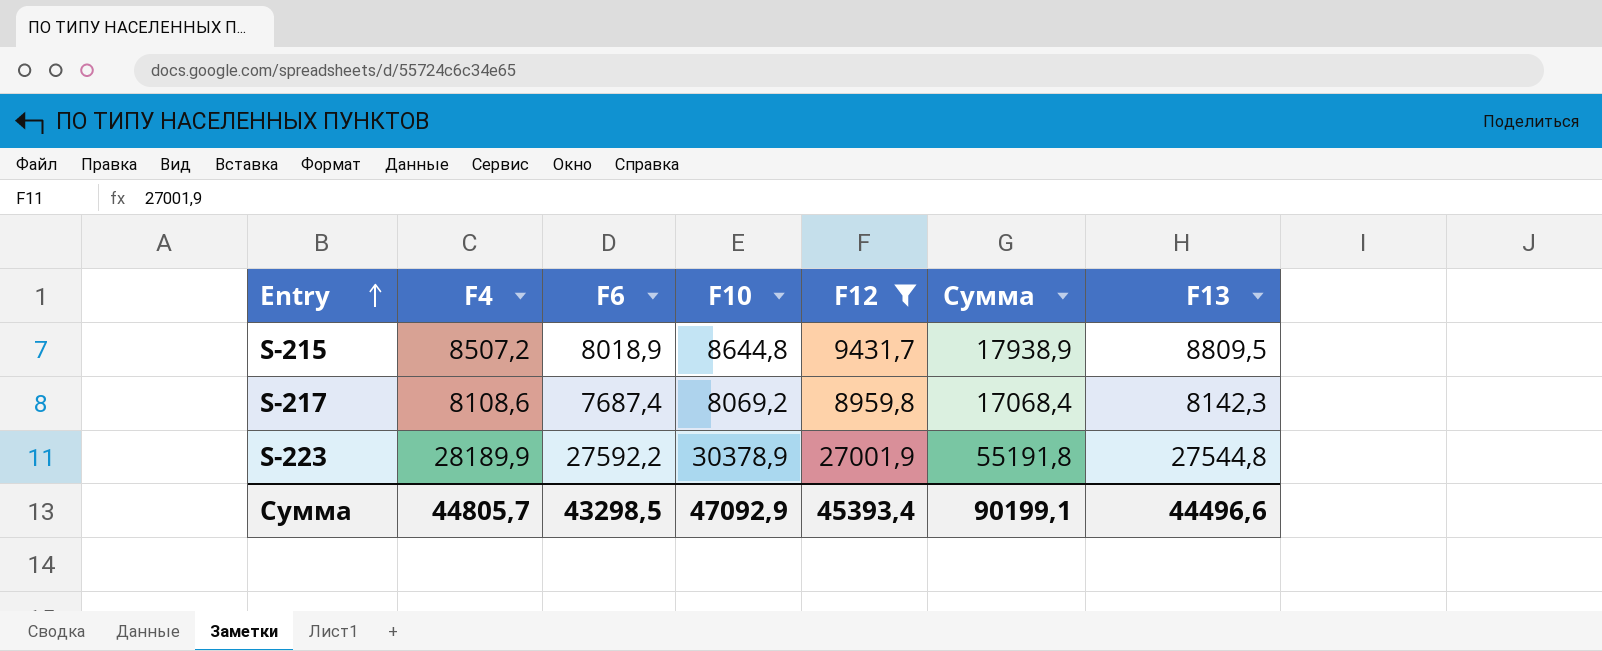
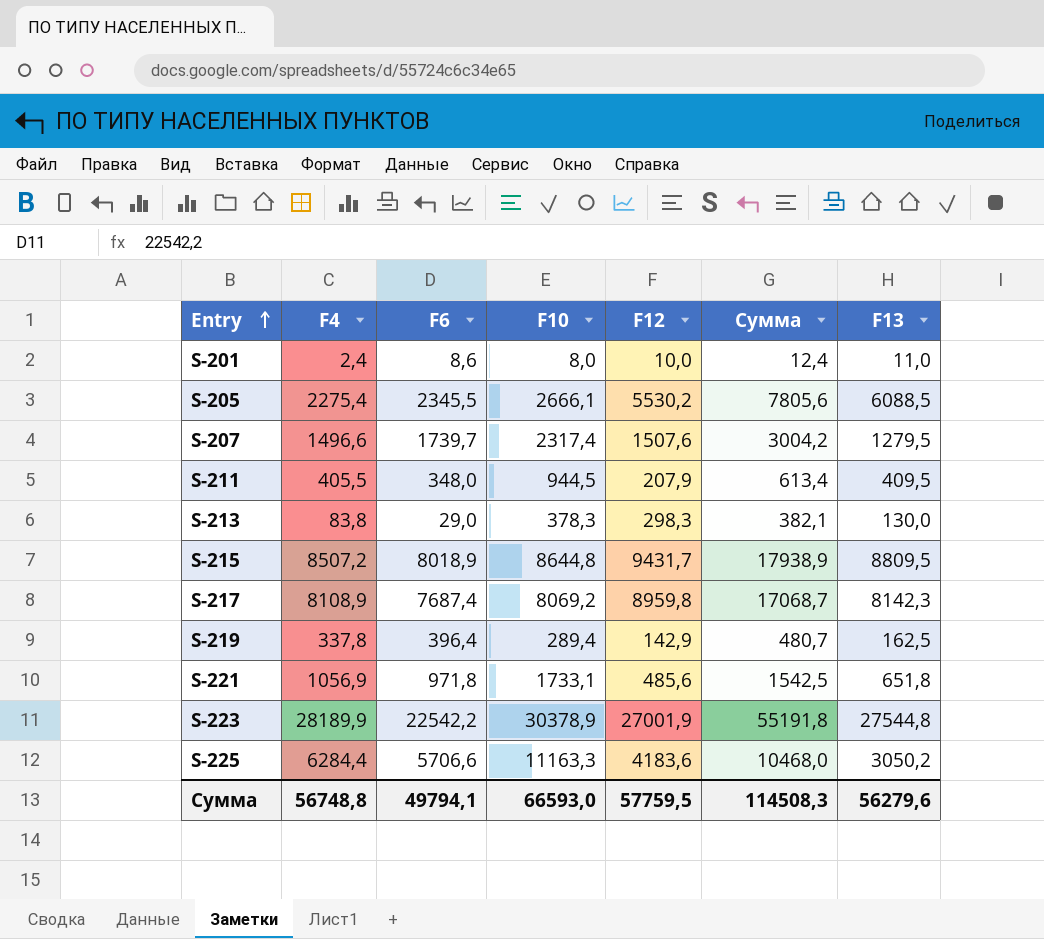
filter: F12 >= 8959,8 -> none
S-217 | F4: 8108,6 -> 8108,9
S-217 | Сумма: 17068,4 -> 17068,7
S-223 | F6: 27592,2 -> 22542,2
Сумма | F4: 44805,7 -> 56748,8
Сумма | F6: 43298,5 -> 49794,1
Сумма | F10: 47092,9 -> 66593,0
Сумма | F12: 45393,4 -> 57759,5
Сумма | Сумма: 90199,1 -> 114508,3
Сумма | F13: 44496,6 -> 56279,6

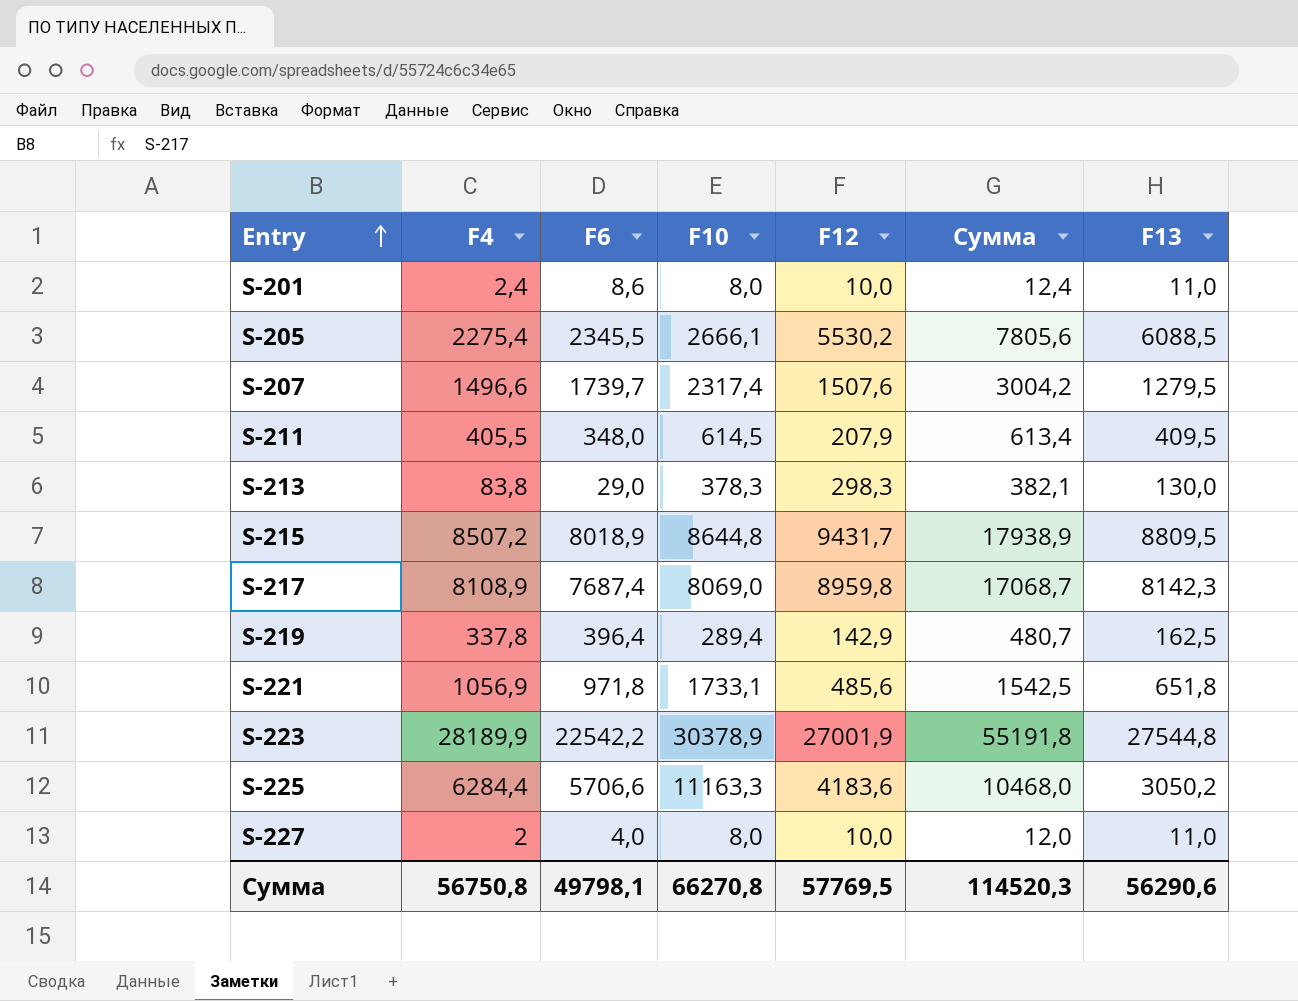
S-211 | F10: 944,5 -> 614,5
S-217 | F10: 8069,2 -> 8069,0
row S-227: none -> 2 | 4,0 | 8,0 | 10,0 | 12,0 | 11,0
Сумма | F4: 56748,8 -> 56750,8
Сумма | F6: 49794,1 -> 49798,1
Сумма | F10: 66593,0 -> 66270,8
Сумма | F12: 57759,5 -> 57769,5
Сумма | Сумма: 114508,3 -> 114520,3
Сумма | F13: 56279,6 -> 56290,6

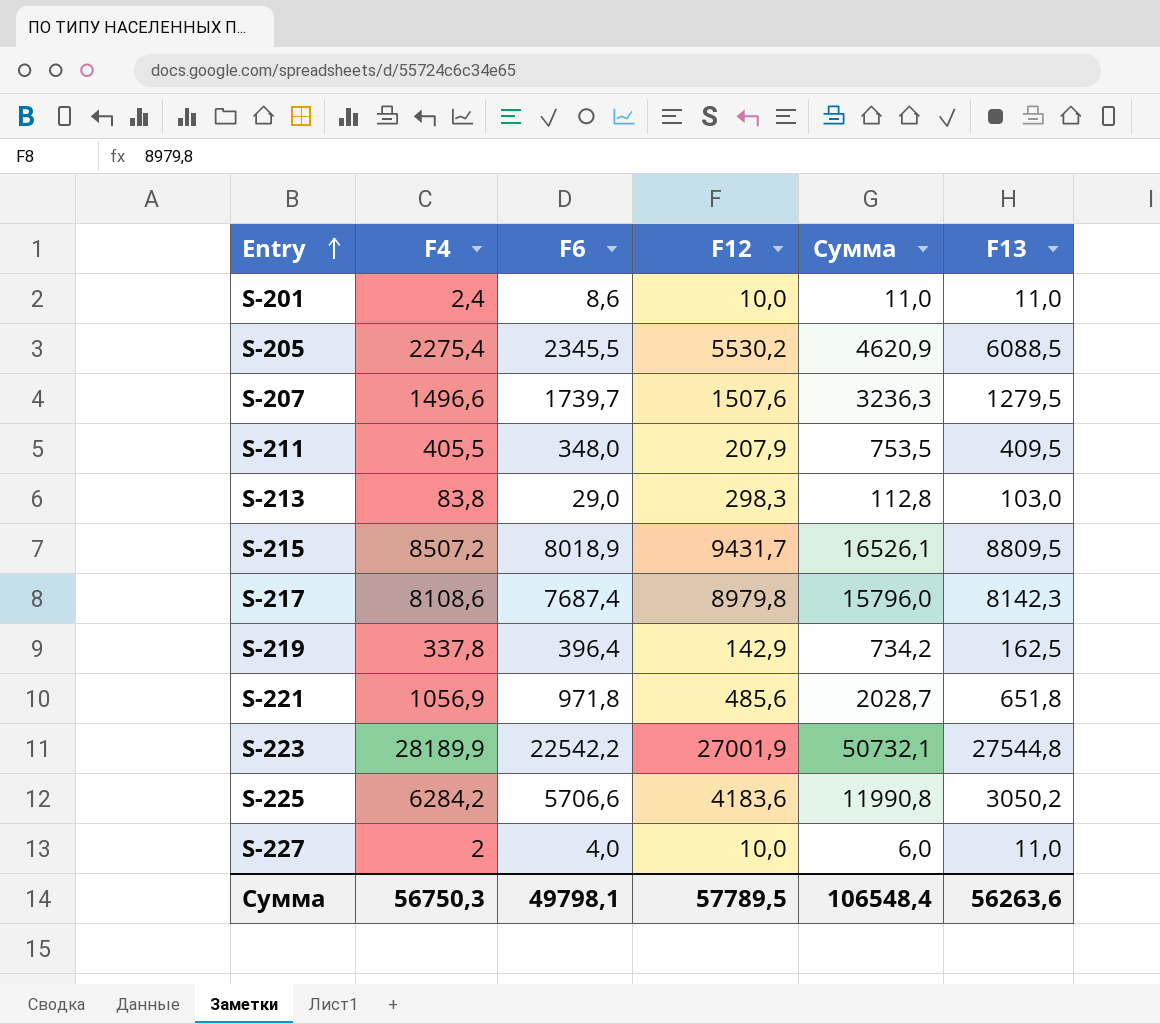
column F10 | position: 4 -> none
column Сумма | formula: [F4] + [F12] -> [F4] + [F6]
S-213 | F13: 130,0 -> 103,0
S-217 | F4: 8108,9 -> 8108,6
S-217 | F12: 8959,8 -> 8979,8
S-225 | F4: 6284,4 -> 6284,2
Сумма | F4: 56750,8 -> 56750,3
Сумма | F12: 57769,5 -> 57789,5
Сумма | Сумма: 114520,3 -> 106548,4
Сумма | F13: 56290,6 -> 56263,6

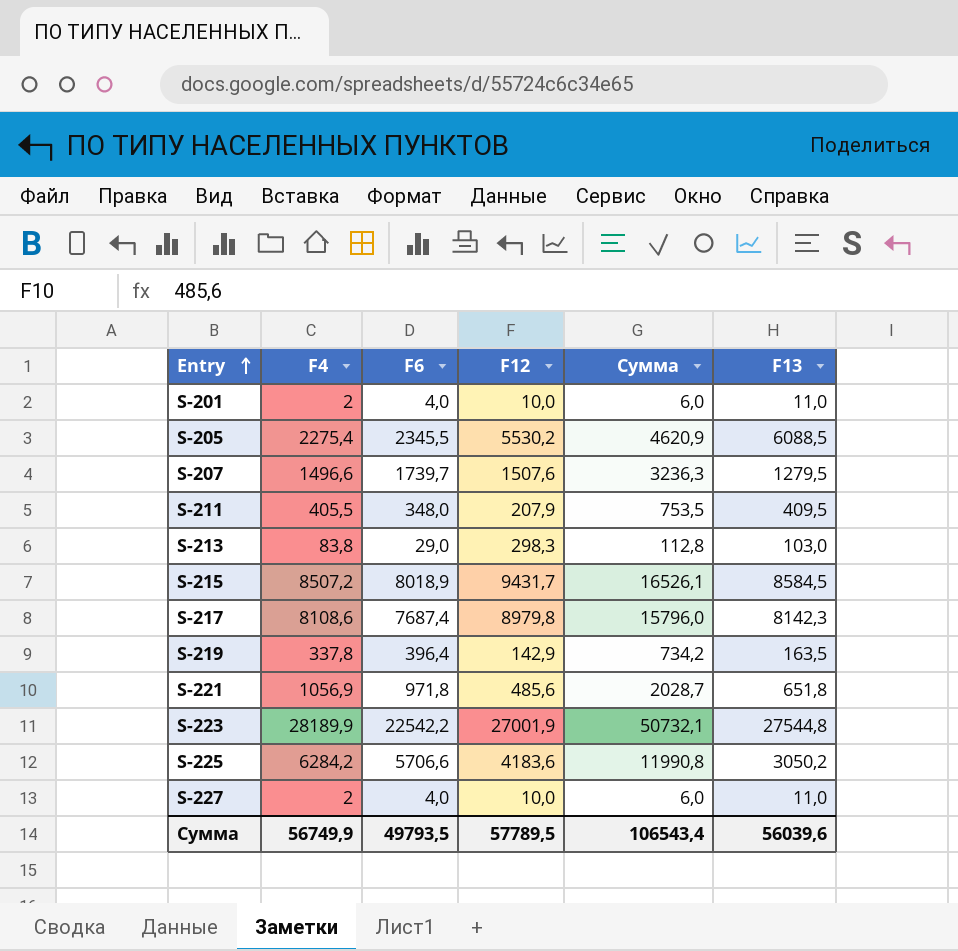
S-201 | F4: 2,4 -> 2
S-201 | F6: 8,6 -> 4,0
S-201 | Сумма: 11,0 -> 6,0
S-215 | F13: 8809,5 -> 8584,5
S-219 | F13: 162,5 -> 163,5
Сумма | F4: 56750,3 -> 56749,9
Сумма | F6: 49798,1 -> 49793,5
Сумма | Сумма: 106548,4 -> 106543,4
Сумма | F13: 56263,6 -> 56039,6

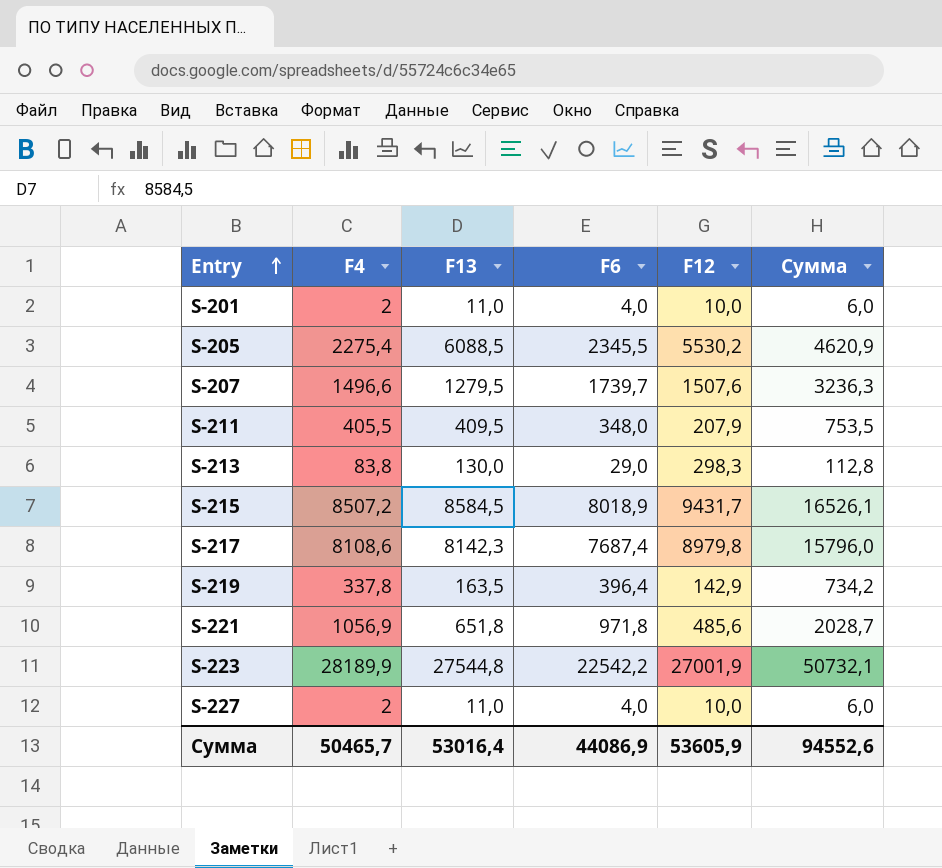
column F13 | position: 6 -> 3
row S-225: 6284,2 | 5706,6 | 4183,6 | 11990,8 | 3050,2 -> none
S-213 | F13: 103,0 -> 130,0
Сумма | F4: 56749,9 -> 50465,7
Сумма | F13: 56039,6 -> 53016,4
Сумма | F6: 49793,5 -> 44086,9
Сумма | F12: 57789,5 -> 53605,9
Сумма | Сумма: 106543,4 -> 94552,6

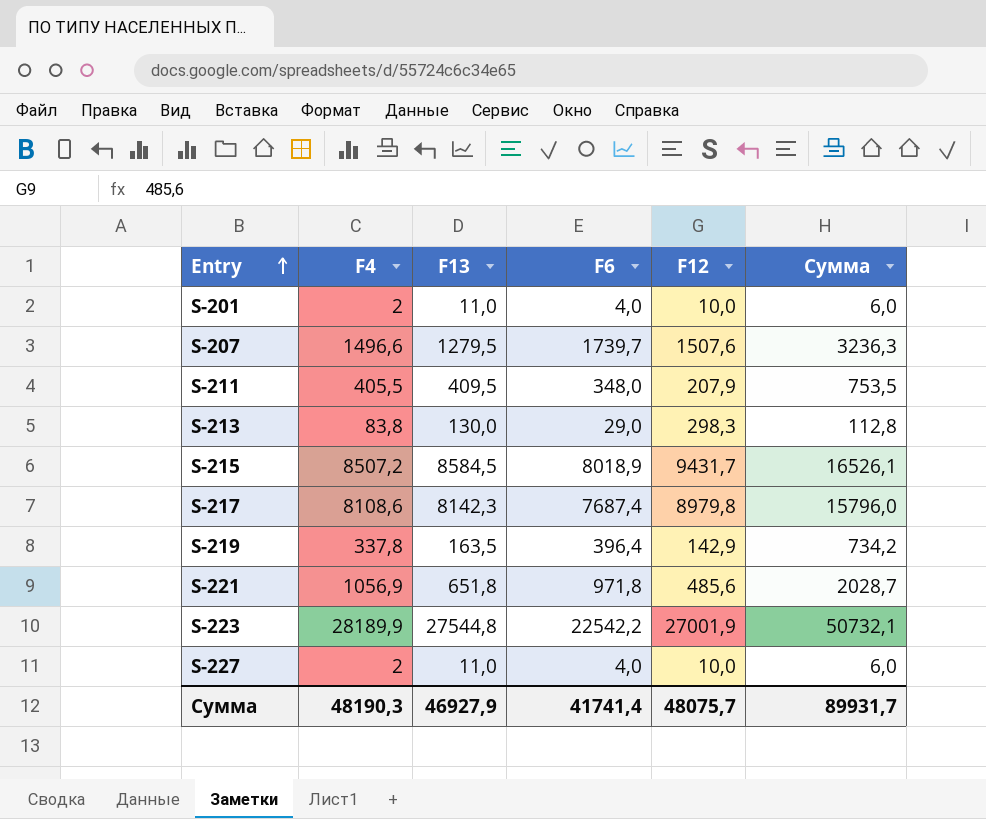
row S-205: 2275,4 | 6088,5 | 2345,5 | 5530,2 | 4620,9 -> none
Сумма | F4: 50465,7 -> 48190,3
Сумма | F13: 53016,4 -> 46927,9
Сумма | F6: 44086,9 -> 41741,4
Сумма | F12: 53605,9 -> 48075,7
Сумма | Сумма: 94552,6 -> 89931,7

